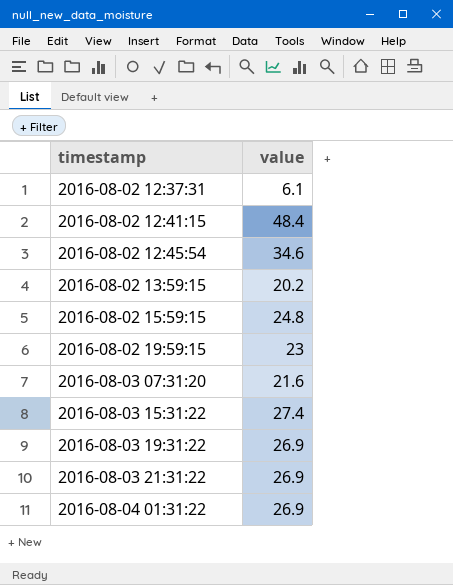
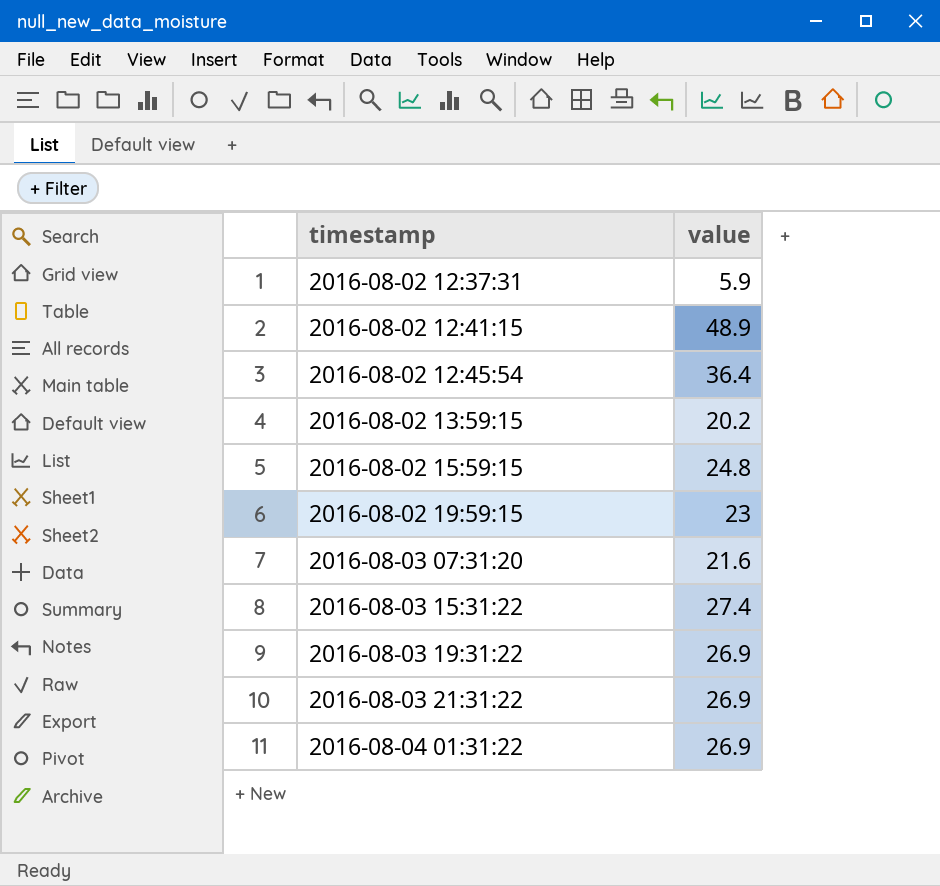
2016-08-02 12:37:31 | value: 6.1 -> 5.9
2016-08-02 12:41:15 | value: 48.4 -> 48.9
2016-08-02 12:45:54 | value: 34.6 -> 36.4

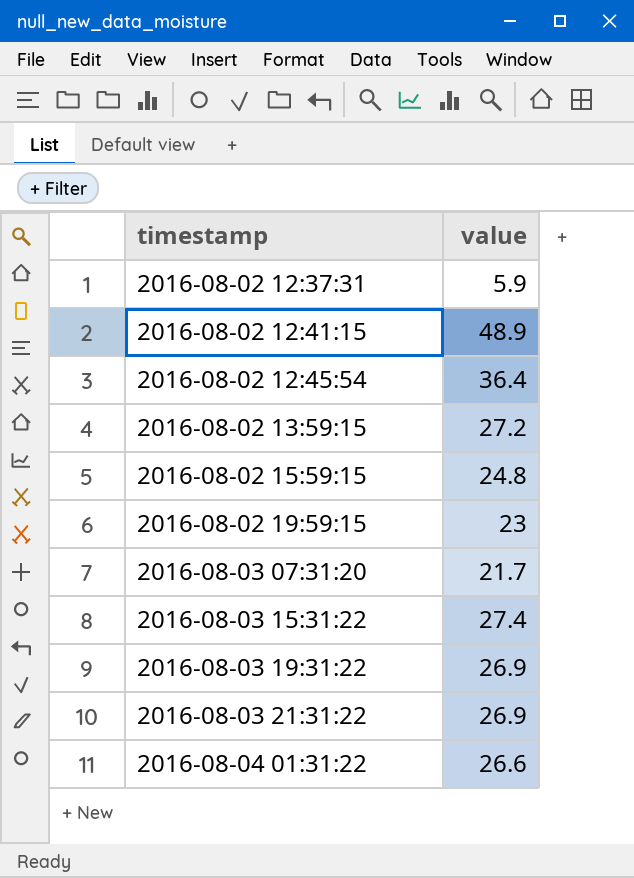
2016-08-02 13:59:15 | value: 20.2 -> 27.2
2016-08-03 07:31:20 | value: 21.6 -> 21.7
2016-08-04 01:31:22 | value: 26.9 -> 26.6

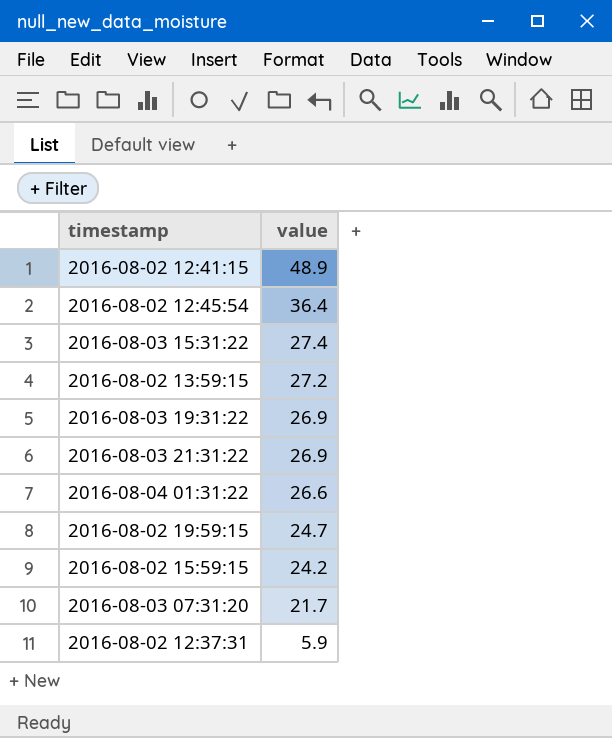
row order: timestamp ascending -> value descending
2016-08-02 19:59:15 | value: 23 -> 24.7
2016-08-02 15:59:15 | value: 24.8 -> 24.2

